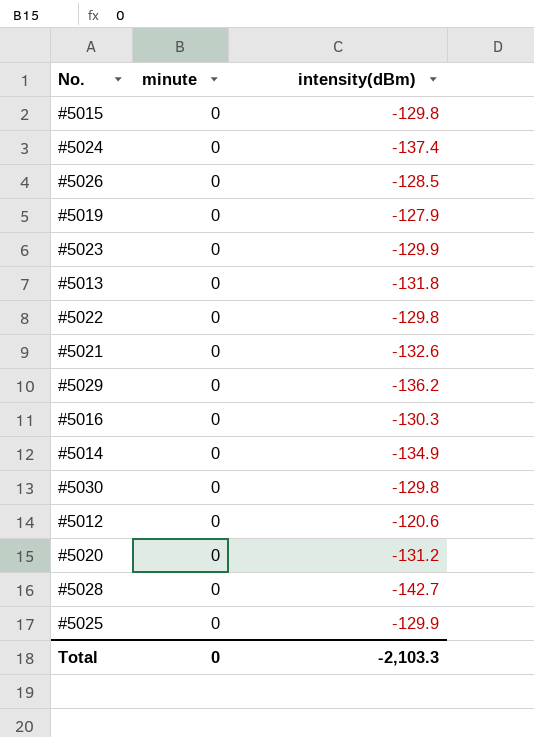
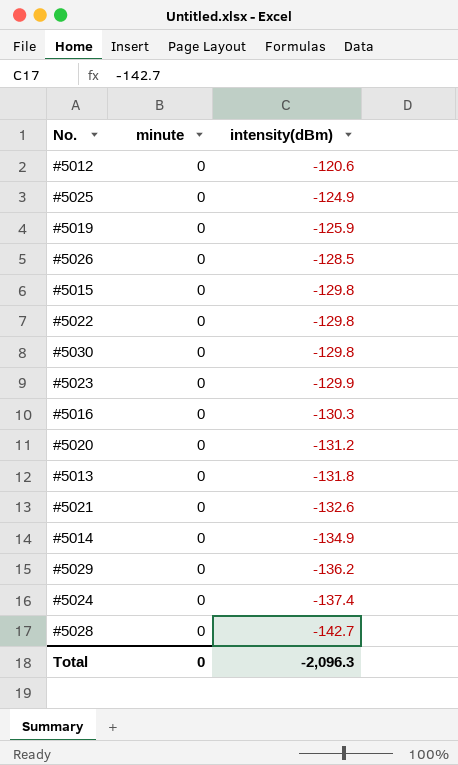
row order: none -> intensity(dBm) descending
#5025 | intensity(dBm): -129.9 -> -124.9
#5019 | intensity(dBm): -127.9 -> -125.9
Total | intensity(dBm): -2,103.3 -> -2,096.3

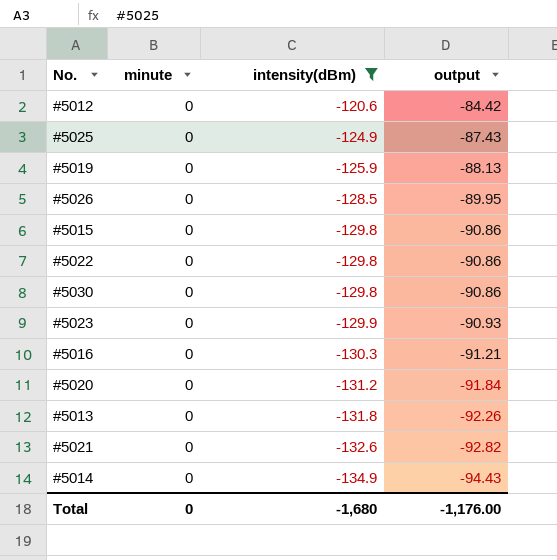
filter: none -> intensity(dBm) >= -134.9
column output | formula: none -> [intensity(dBm)] * 0.7
Total | intensity(dBm): -2,096.3 -> -1,680

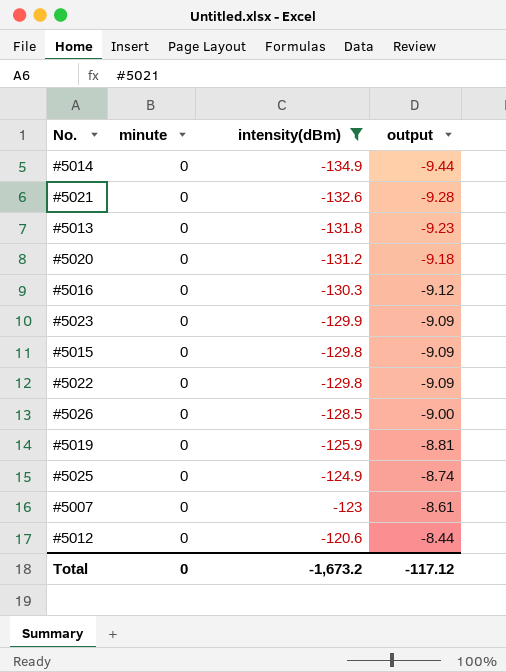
row order: intensity(dBm) descending -> intensity(dBm) ascending
column output | formula: [intensity(dBm)] * 0.7 -> [intensity(dBm)] * 0.07
row #5030: 0 | -129.8 | -90.86 -> none
row #5007: none -> 0 | -123 | -8.61
Total | intensity(dBm): -1,680 -> -1,673.2
Total | output: -1,176.00 -> -117.12

